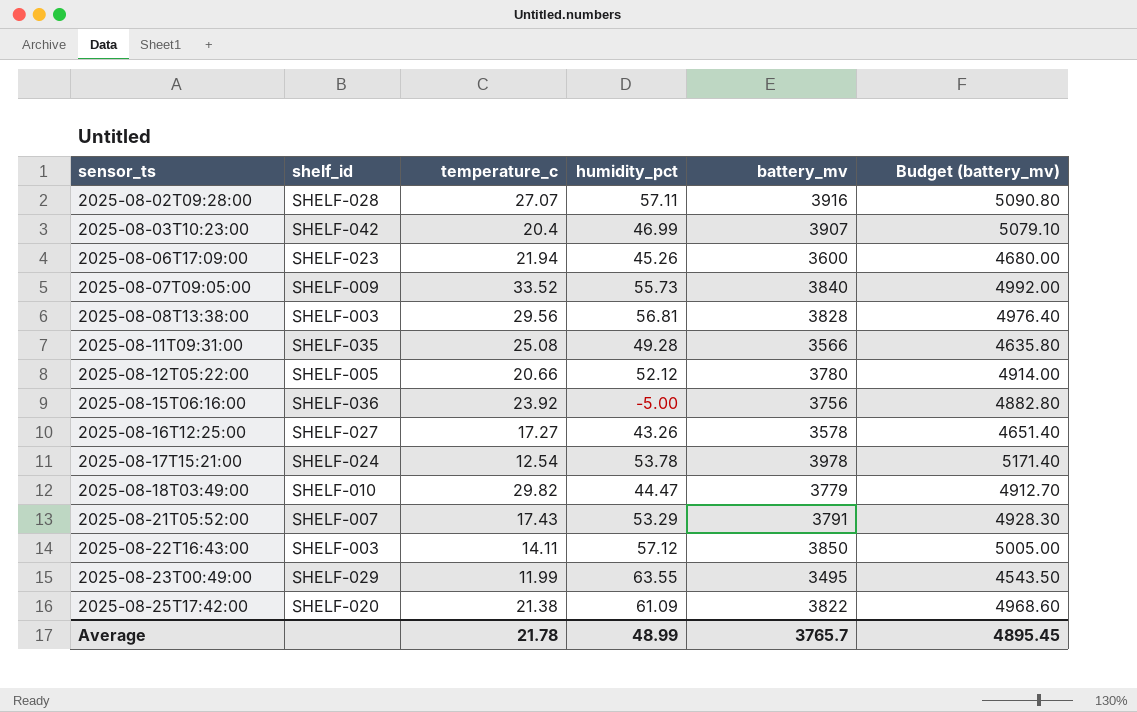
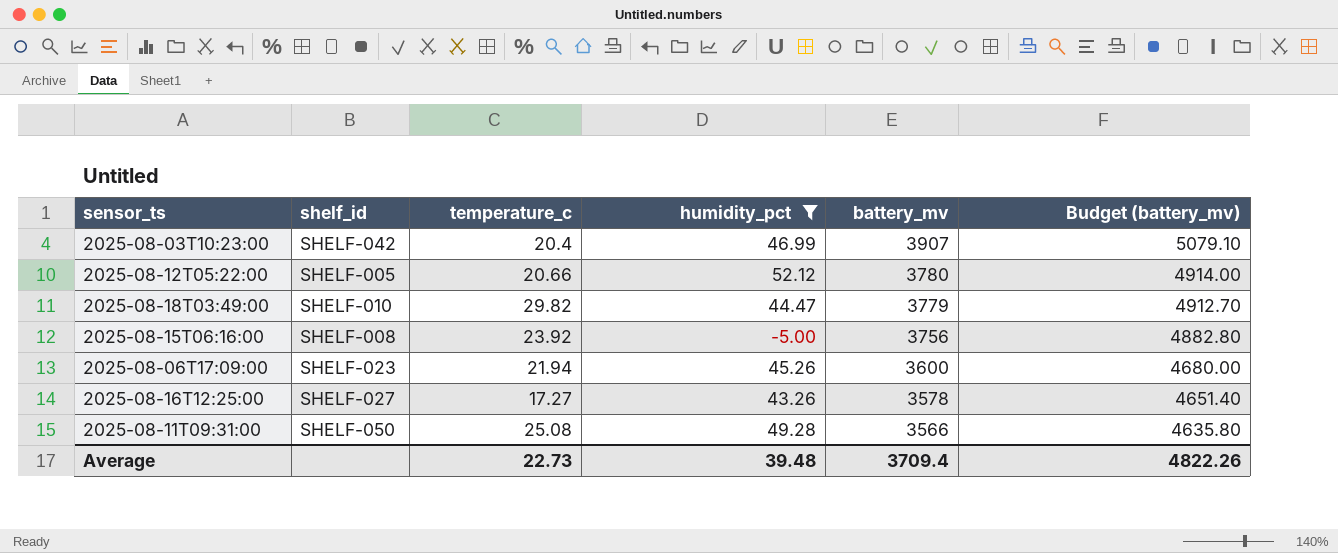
filter: none -> humidity_pct <= 52.12
row order: sensor_ts ascending -> battery_mv descending
2025-08-15T06:16:00 | shelf_id: SHELF-036 -> SHELF-008
2025-08-11T09:31:00 | shelf_id: SHELF-035 -> SHELF-050
Average | temperature_c: 21.78 -> 22.73
Average | humidity_pct: 48.99 -> 39.48
Average | battery_mv: 3765.7 -> 3709.4
Average | Budget (battery_mv): 4895.45 -> 4822.26

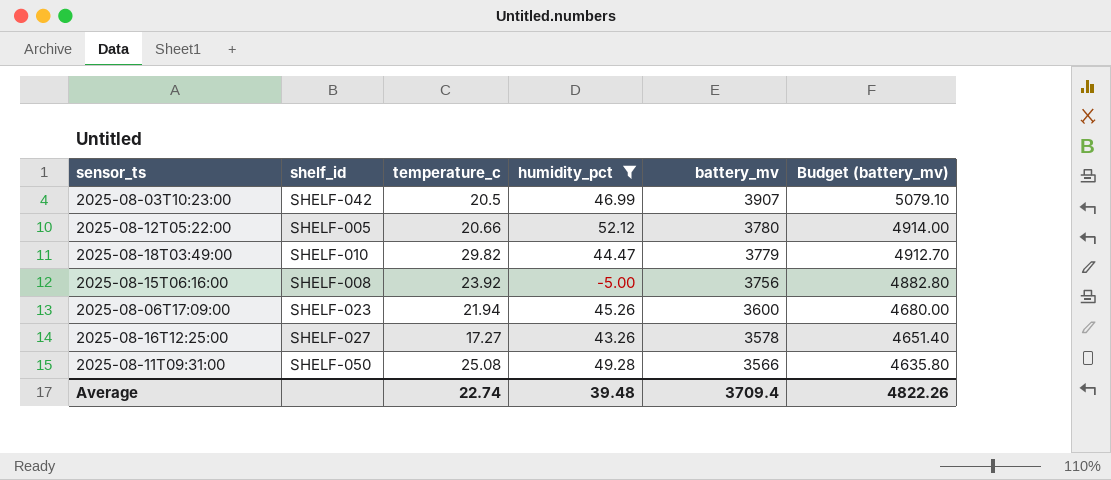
2025-08-03T10:23:00 | temperature_c: 20.4 -> 20.5
Average | temperature_c: 22.73 -> 22.74

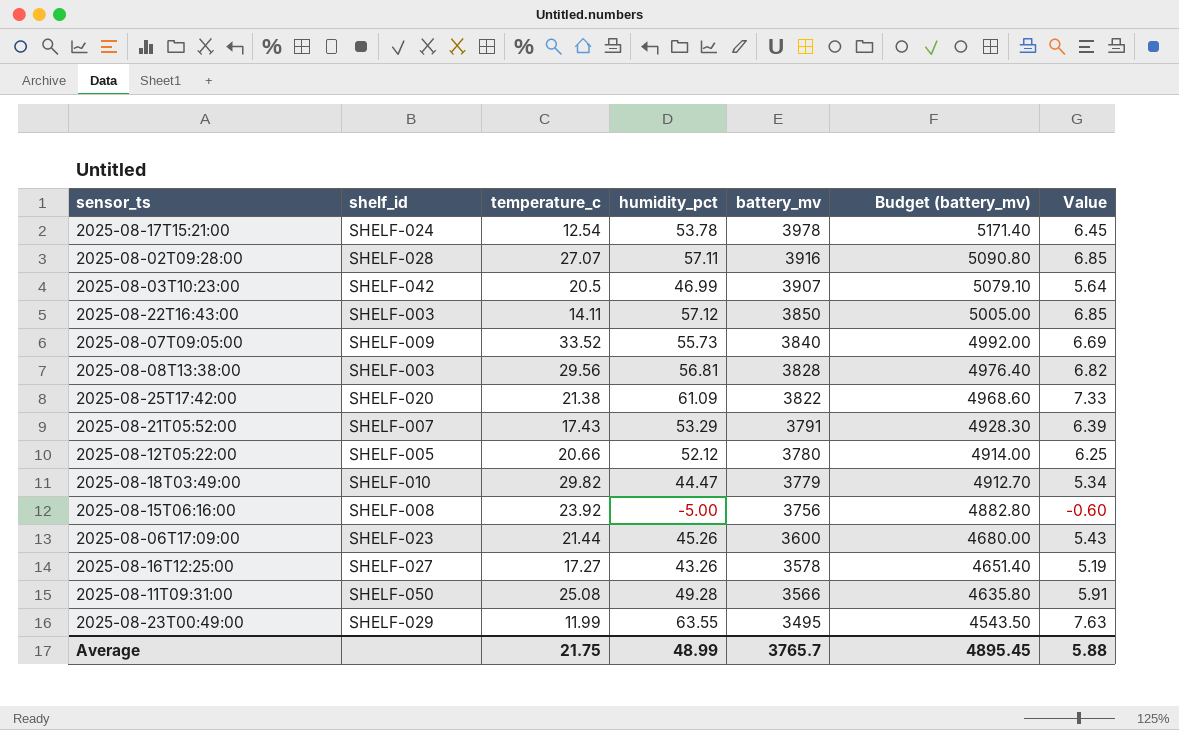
filter: humidity_pct <= 52.12 -> none
column Value | formula: none -> [humidity_pct] * 0.12
2025-08-06T17:09:00 | temperature_c: 21.94 -> 21.44
Average | temperature_c: 22.74 -> 21.75
Average | humidity_pct: 39.48 -> 48.99
Average | battery_mv: 3709.4 -> 3765.7
Average | Budget (battery_mv): 4822.26 -> 4895.45

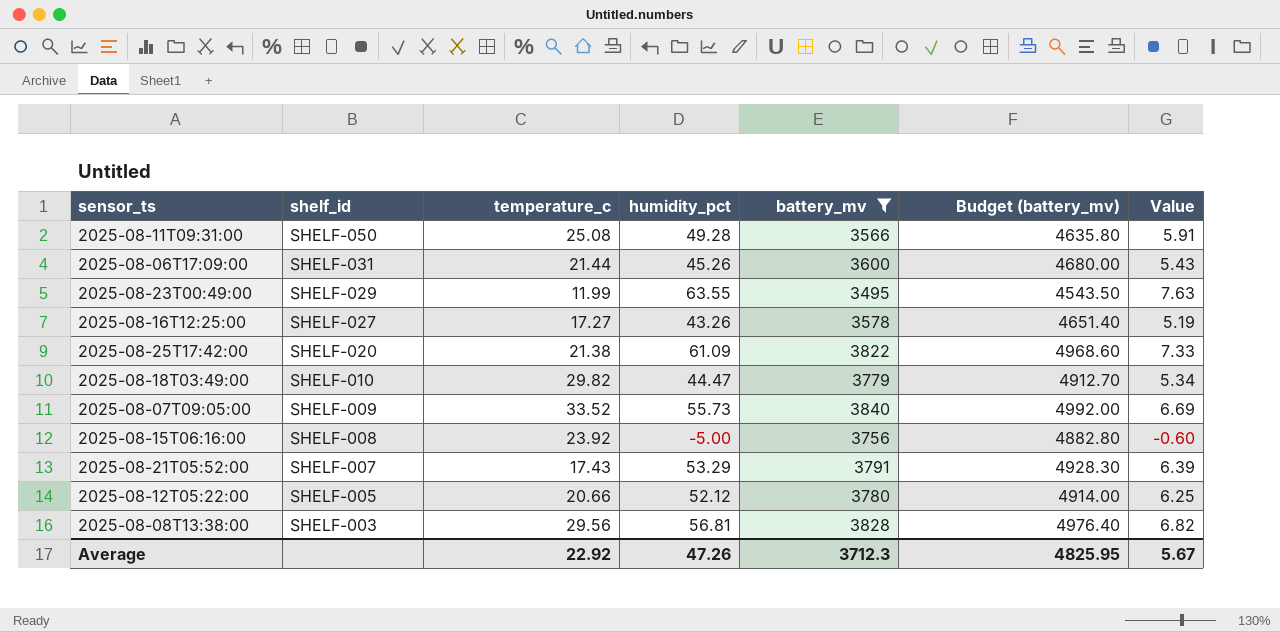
filter: none -> battery_mv <= 3840
row order: battery_mv descending -> shelf_id descending
2025-08-06T17:09:00 | shelf_id: SHELF-023 -> SHELF-031
Average | temperature_c: 21.75 -> 22.92
Average | humidity_pct: 48.99 -> 47.26
Average | battery_mv: 3765.7 -> 3712.3
Average | Budget (battery_mv): 4895.45 -> 4825.95
Average | Value: 5.88 -> 5.67

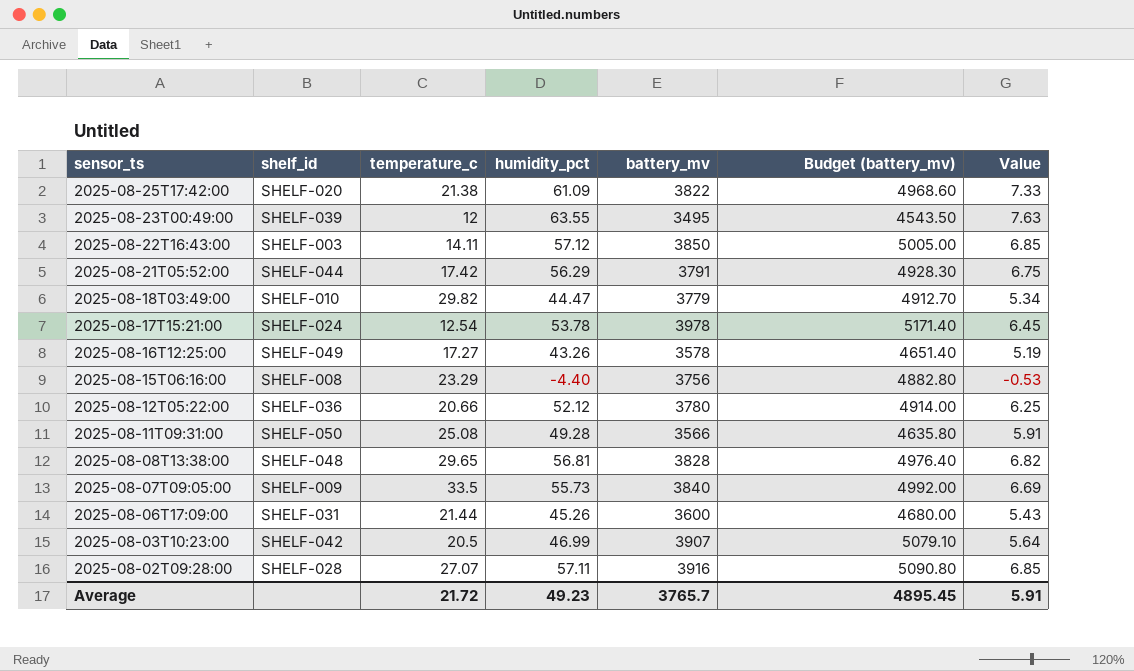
filter: battery_mv <= 3840 -> none
row order: shelf_id descending -> sensor_ts descending
2025-08-23T00:49:00 | shelf_id: SHELF-029 -> SHELF-039
2025-08-23T00:49:00 | temperature_c: 11.99 -> 12
2025-08-21T05:52:00 | shelf_id: SHELF-007 -> SHELF-044
2025-08-21T05:52:00 | temperature_c: 17.43 -> 17.42
2025-08-21T05:52:00 | humidity_pct: 53.29 -> 56.29
2025-08-21T05:52:00 | Value: 6.39 -> 6.75
2025-08-16T12:25:00 | shelf_id: SHELF-027 -> SHELF-049
2025-08-15T06:16:00 | temperature_c: 23.92 -> 23.29
2025-08-15T06:16:00 | humidity_pct: -5.00 -> -4.40
2025-08-15T06:16:00 | Value: -0.60 -> -0.53
2025-08-12T05:22:00 | shelf_id: SHELF-005 -> SHELF-036
2025-08-08T13:38:00 | shelf_id: SHELF-003 -> SHELF-048
2025-08-08T13:38:00 | temperature_c: 29.56 -> 29.65
2025-08-07T09:05:00 | temperature_c: 33.52 -> 33.5
Average | temperature_c: 22.92 -> 21.72
Average | humidity_pct: 47.26 -> 49.23
Average | battery_mv: 3712.3 -> 3765.7
Average | Budget (battery_mv): 4825.95 -> 4895.45
Average | Value: 5.67 -> 5.91

